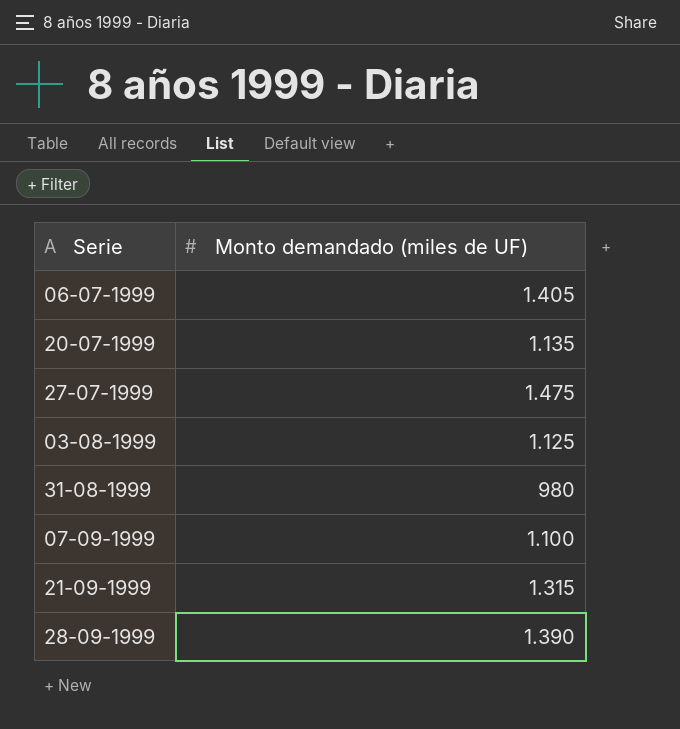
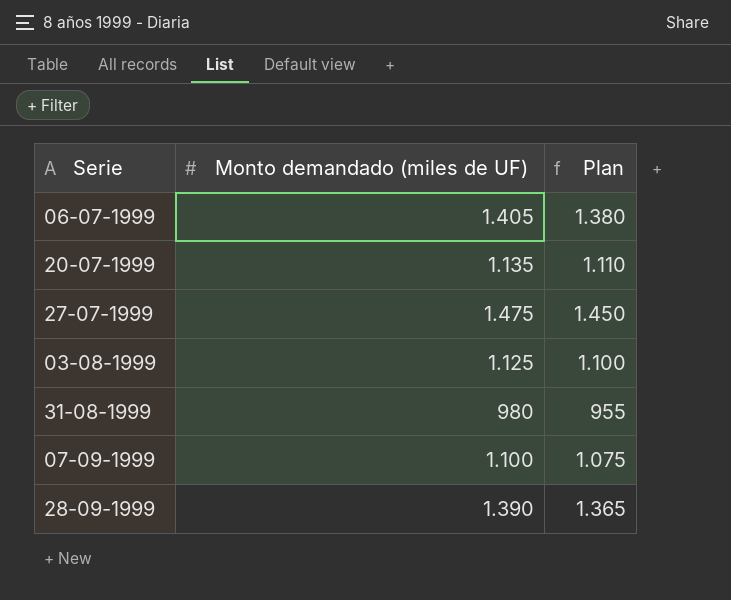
column Plan | formula: none -> [Monto demandado (miles de UF)] - 25
row 21-09-1999: 1.315 -> none

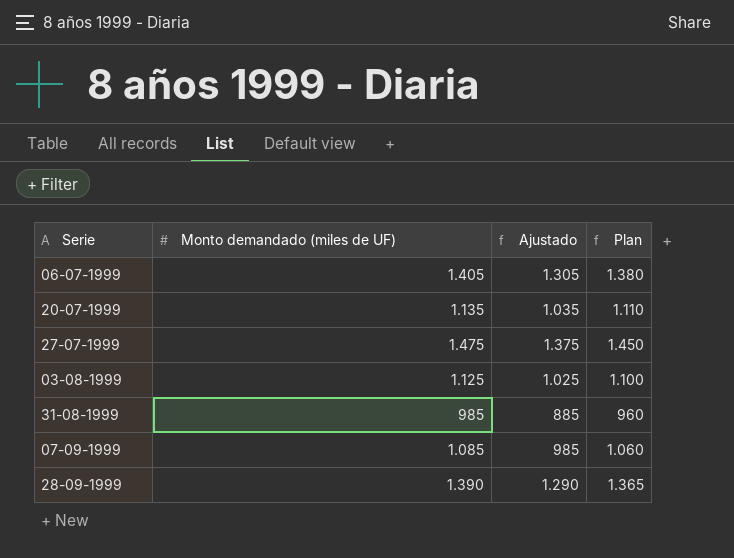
column Ajustado | formula: none -> [Monto demandado (miles de UF)] - 100
31-08-1999 | Monto demandado (miles de UF): 980 -> 985
31-08-1999 | Plan: 955 -> 960
07-09-1999 | Monto demandado (miles de UF): 1.100 -> 1.085
07-09-1999 | Plan: 1.075 -> 1.060

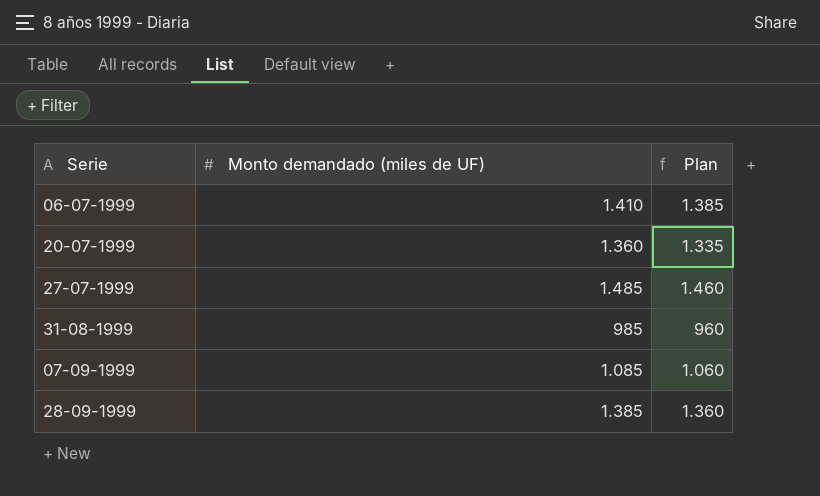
column Ajustado | formula: [Monto demandado (miles de UF)] - 100 -> none
row 03-08-1999: 1.125 | 1.025 | 1.100 -> none
06-07-1999 | Monto demandado (miles de UF): 1.405 -> 1.410
06-07-1999 | Plan: 1.380 -> 1.385
20-07-1999 | Monto demandado (miles de UF): 1.135 -> 1.360
20-07-1999 | Plan: 1.110 -> 1.335
27-07-1999 | Monto demandado (miles de UF): 1.475 -> 1.485
27-07-1999 | Plan: 1.450 -> 1.460
28-09-1999 | Monto demandado (miles de UF): 1.390 -> 1.385
28-09-1999 | Plan: 1.365 -> 1.360

